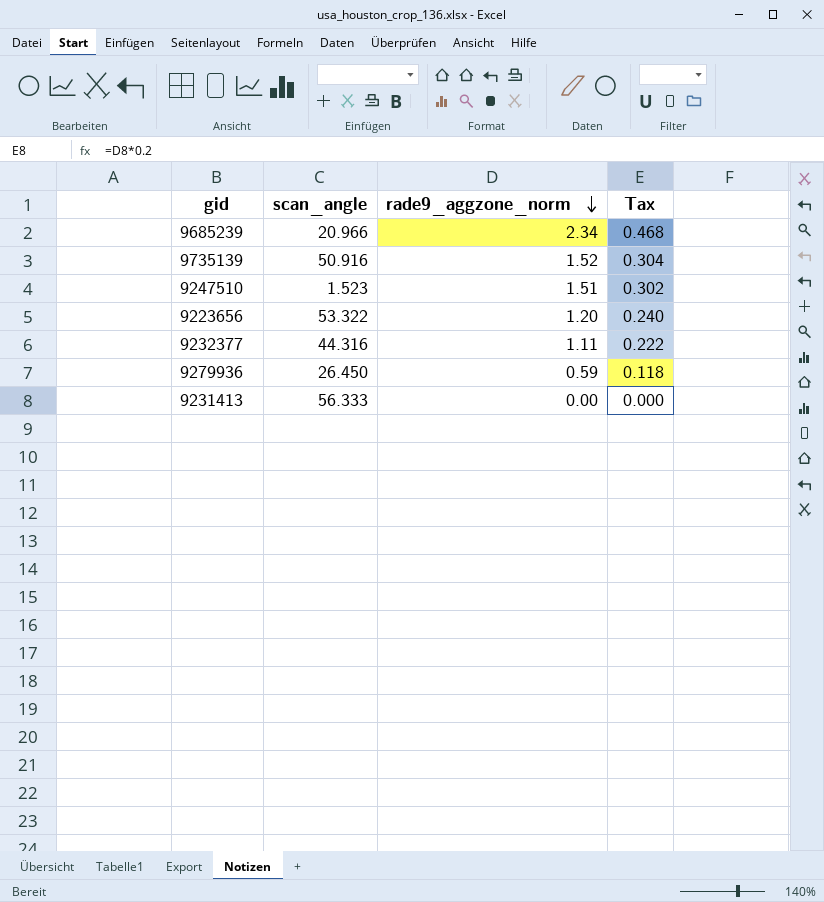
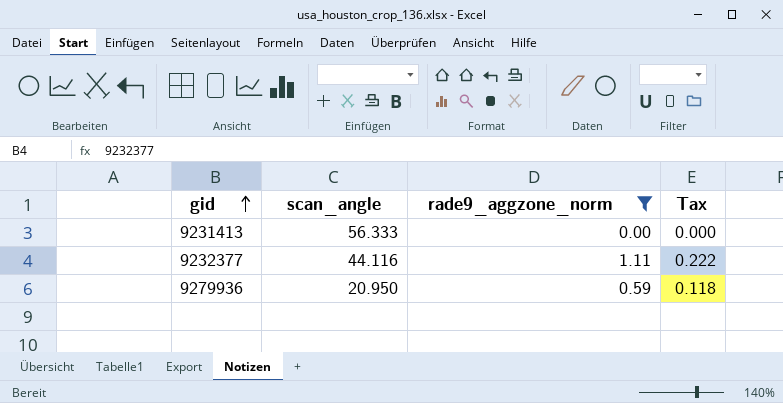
filter: none -> rade9_aggzone_norm <= 1.11
row order: rade9_aggzone_norm descending -> gid ascending
9232377 | scan_angle: 44.316 -> 44.116
9279936 | scan_angle: 26.450 -> 20.950

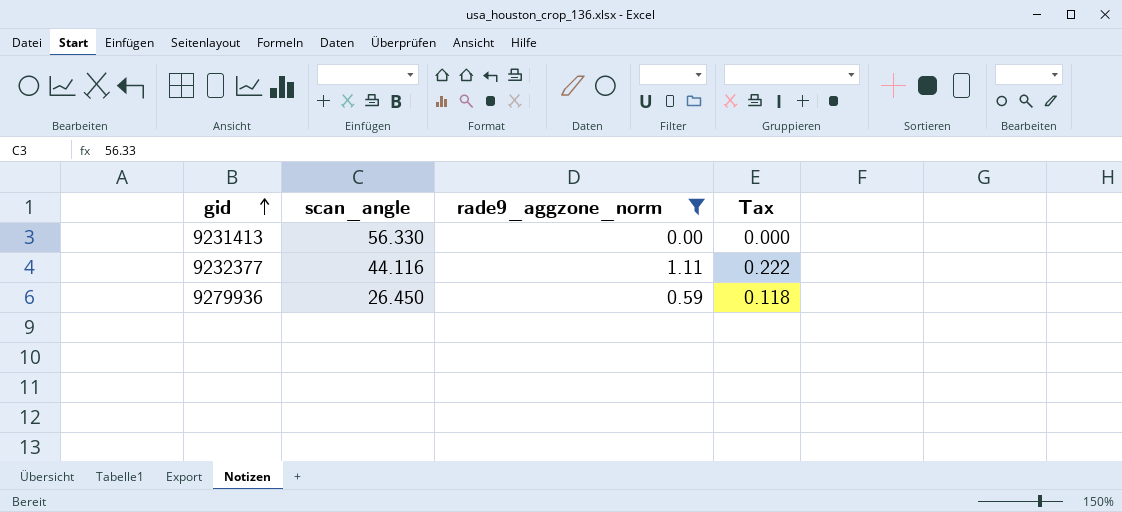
9231413 | scan_angle: 56.333 -> 56.330
9279936 | scan_angle: 20.950 -> 26.450

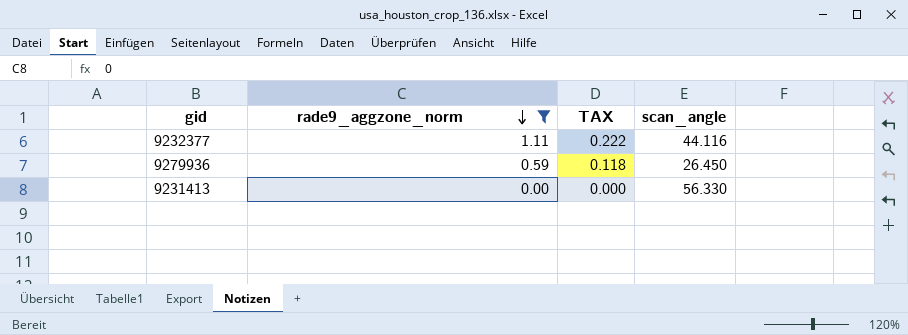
row order: gid ascending -> rade9_aggzone_norm descending
column name: Tax -> TAX
column scan_angle | position: 2 -> 4

